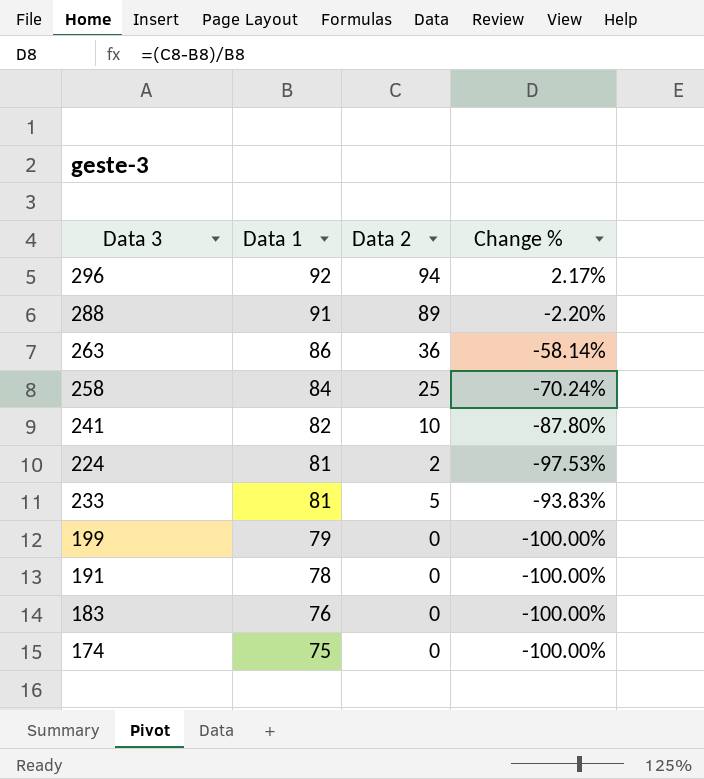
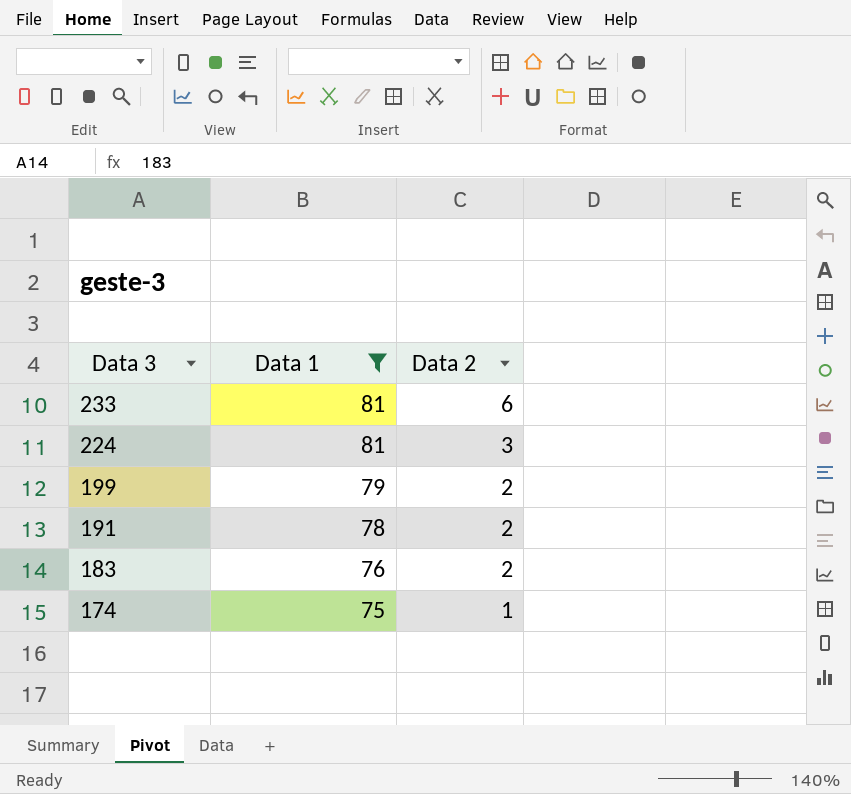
filter: none -> Data 1 <= 81
row order: Data 1 descending -> Data 3 descending
column Change % | formula: ([Data 2] - [Data 1]) / [Data 1] -> none
233 | Data 2: 5 -> 6
224 | Data 2: 2 -> 3
199 | Data 2: 0 -> 2
191 | Data 2: 0 -> 2
183 | Data 2: 0 -> 2
174 | Data 2: 0 -> 1

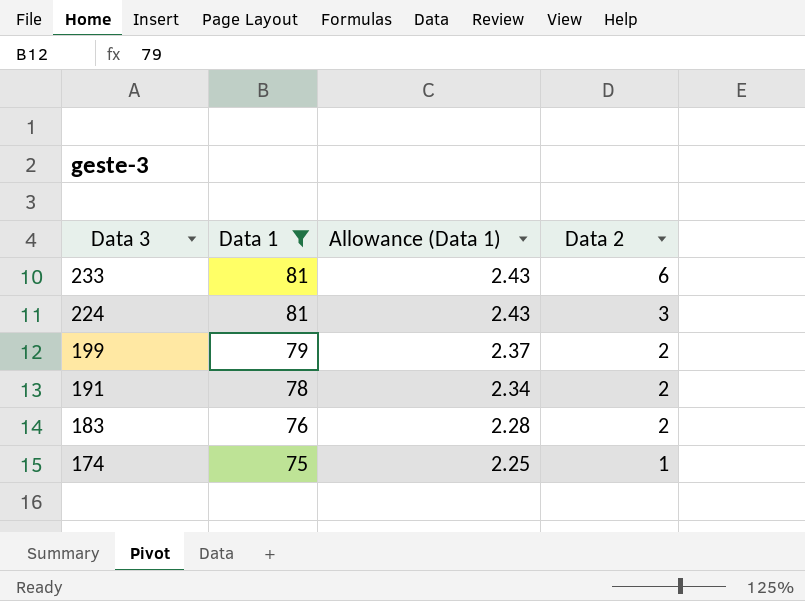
column Allowance (Data 1) | formula: none -> [Data 1] * 0.03

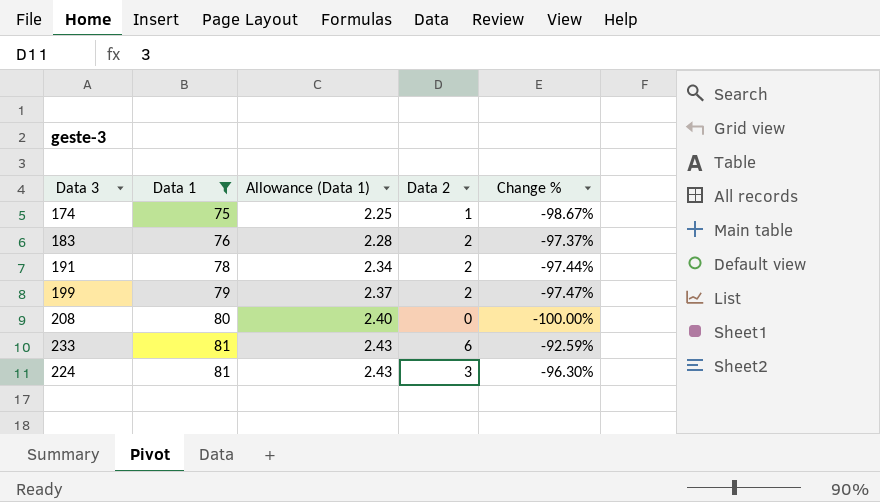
row order: Data 3 descending -> Data 1 ascending
column Change % | formula: none -> ([Data 2] - [Data 1]) / [Data 1]
row 208: none -> 80 | 2.40 | 0 | -100.00%

